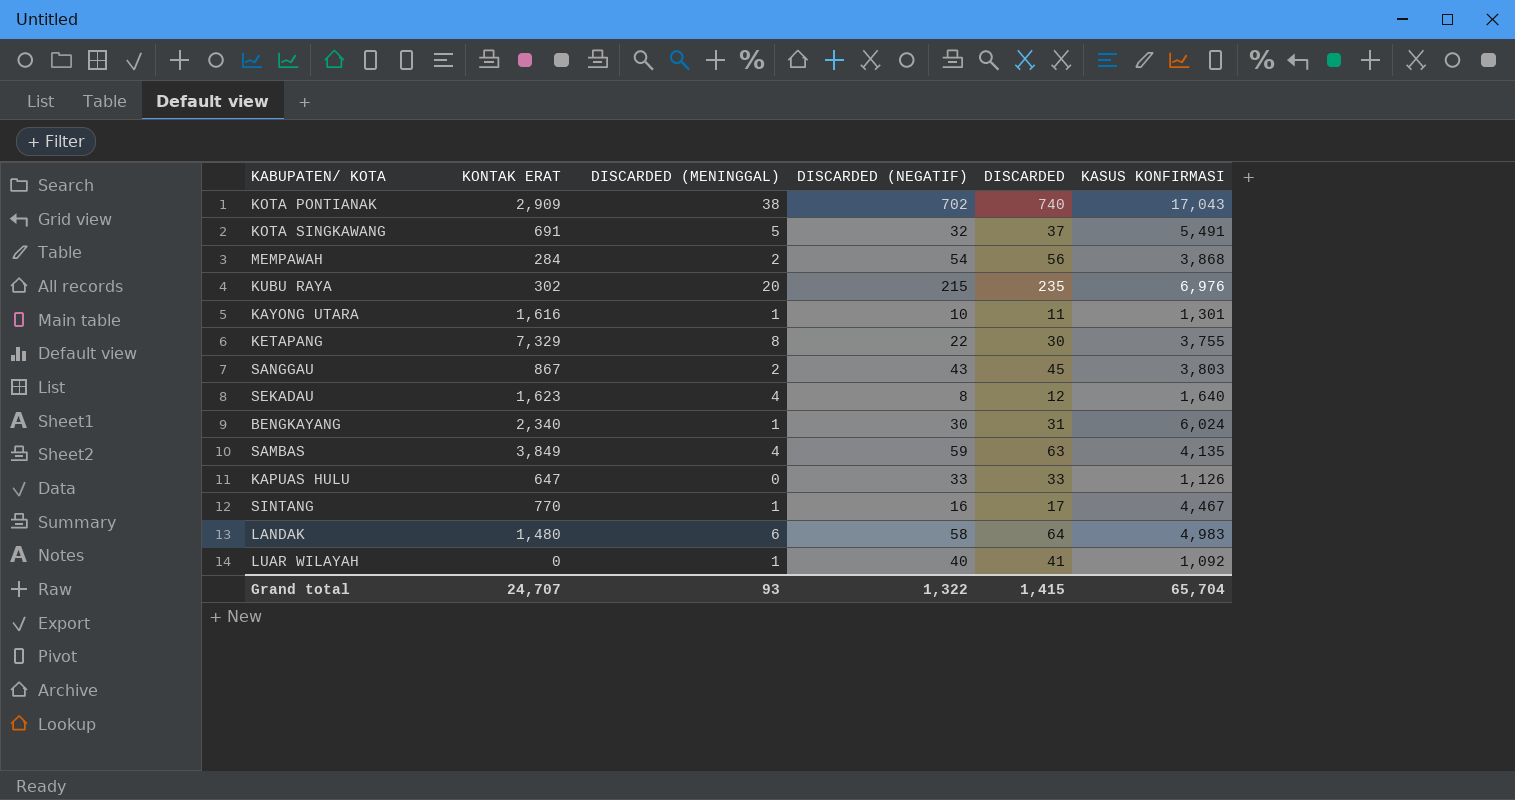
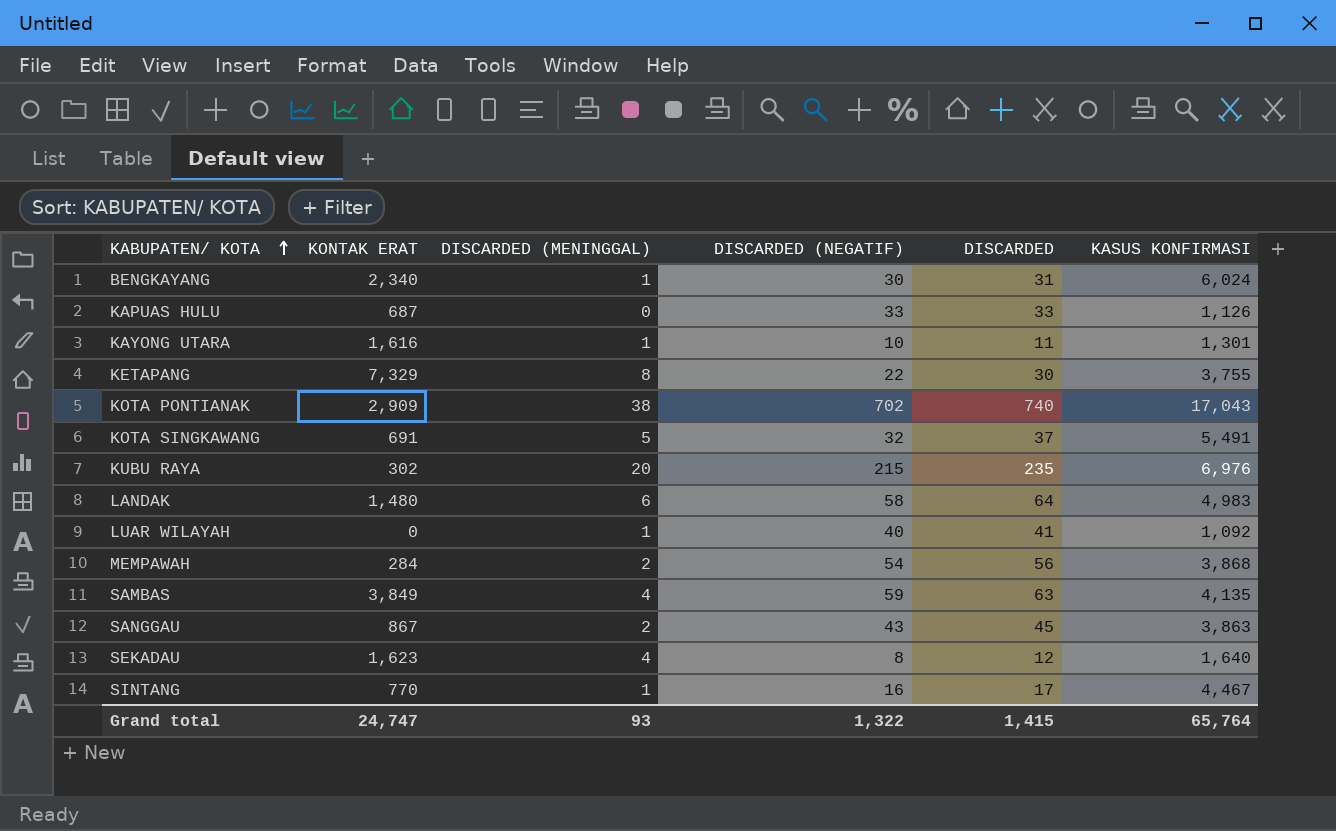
row order: none -> KABUPATEN/ KOTA ascending
KAPUAS HULU | KONTAK ERAT: 647 -> 687
SANGGAU | KASUS KONFIRMASI: 3,803 -> 3,863
Grand total | KONTAK ERAT: 24,707 -> 24,747
Grand total | KASUS KONFIRMASI: 65,704 -> 65,764

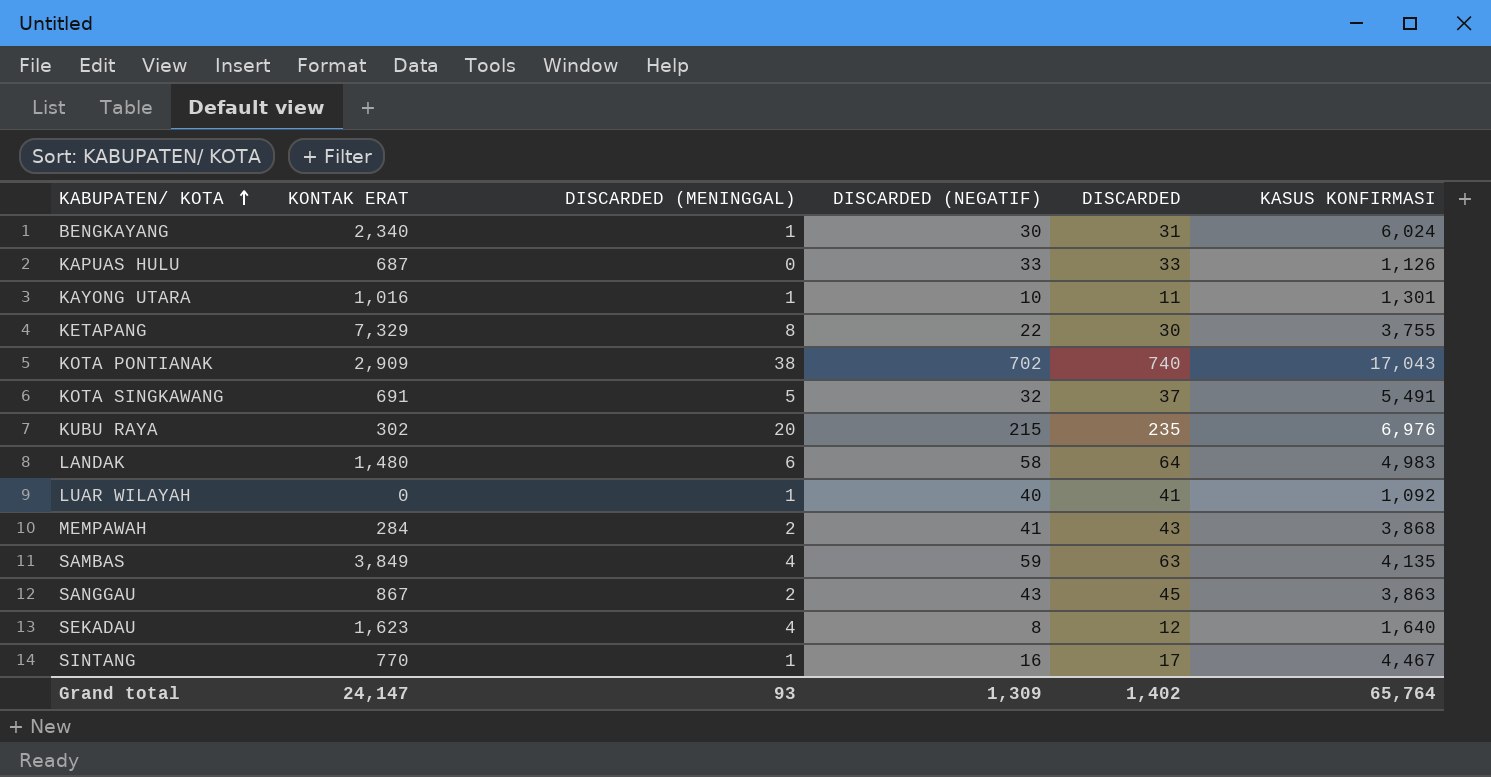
KAYONG UTARA | KONTAK ERAT: 1,616 -> 1,016
MEMPAWAH | DISCARDED (NEGATIF): 54 -> 41
MEMPAWAH | DISCARDED: 56 -> 43
Grand total | KONTAK ERAT: 24,747 -> 24,147
Grand total | DISCARDED (NEGATIF): 1,322 -> 1,309
Grand total | DISCARDED: 1,415 -> 1,402

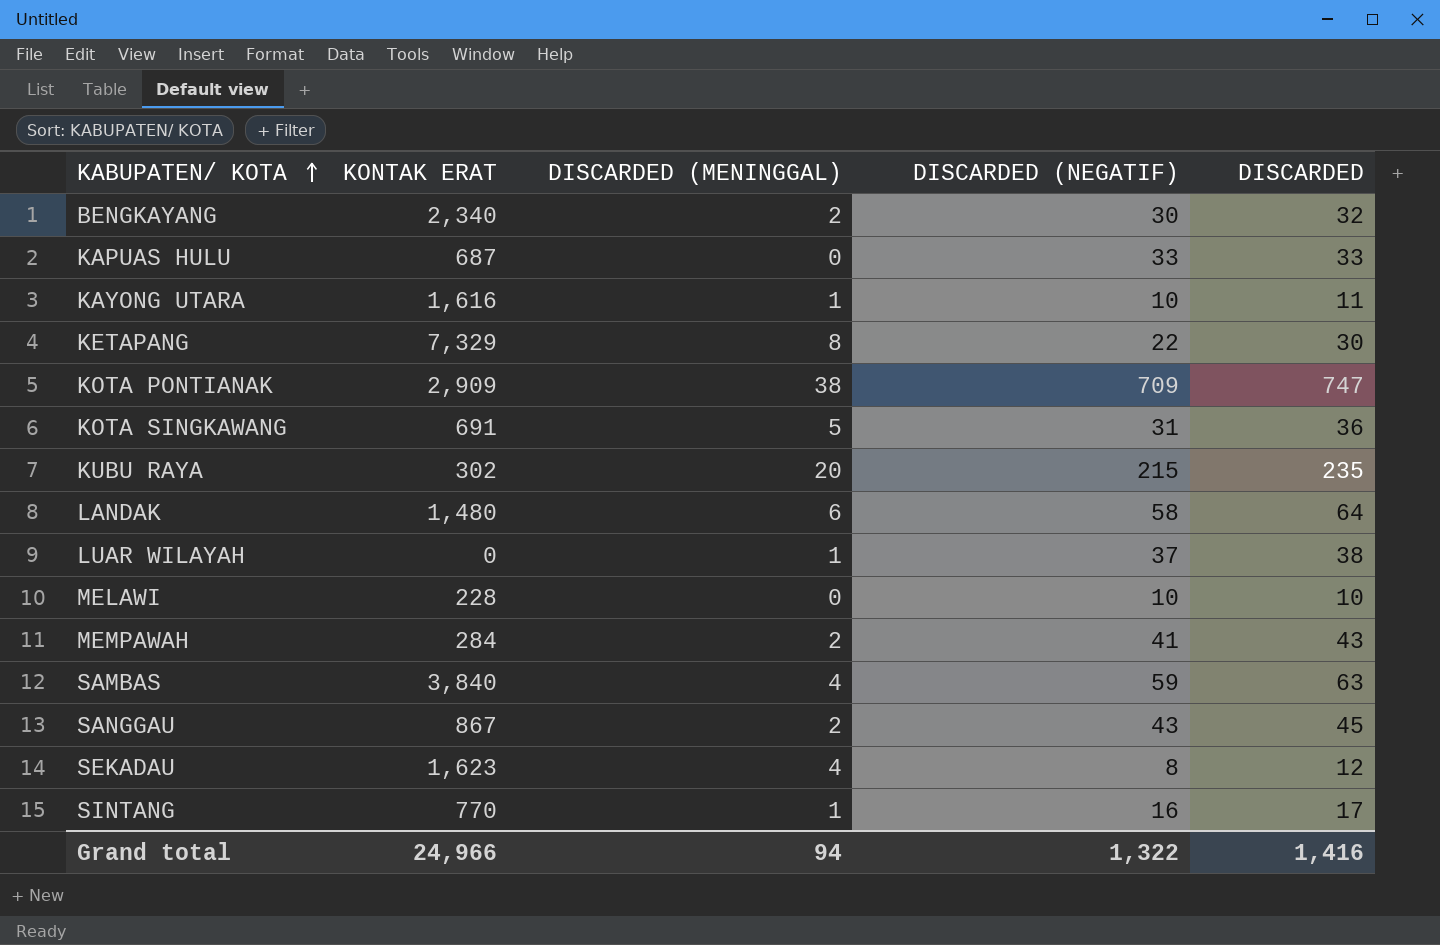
column KASUS KONFIRMASI | position: 6 -> none
BENGKAYANG | DISCARDED (MENINGGAL): 1 -> 2
BENGKAYANG | DISCARDED: 31 -> 32
KAYONG UTARA | KONTAK ERAT: 1,016 -> 1,616
KOTA PONTIANAK | DISCARDED (NEGATIF): 702 -> 709
KOTA PONTIANAK | DISCARDED: 740 -> 747
KOTA SINGKAWANG | DISCARDED (NEGATIF): 32 -> 31
KOTA SINGKAWANG | DISCARDED: 37 -> 36
LUAR WILAYAH | DISCARDED (NEGATIF): 40 -> 37
LUAR WILAYAH | DISCARDED: 41 -> 38
row MELAWI: none -> 228 | 0 | 10 | 10
SAMBAS | KONTAK ERAT: 3,849 -> 3,840
Grand total | KONTAK ERAT: 24,147 -> 24,966
Grand total | DISCARDED (MENINGGAL): 93 -> 94
Grand total | DISCARDED (NEGATIF): 1,309 -> 1,322
Grand total | DISCARDED: 1,402 -> 1,416

